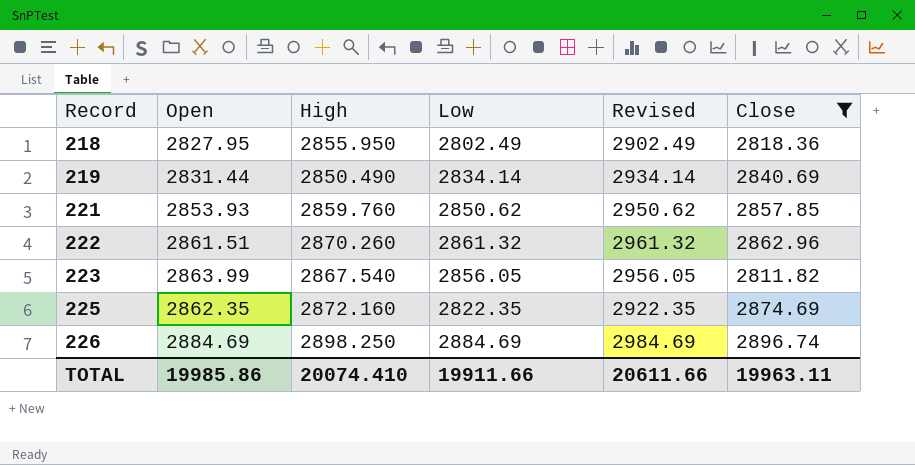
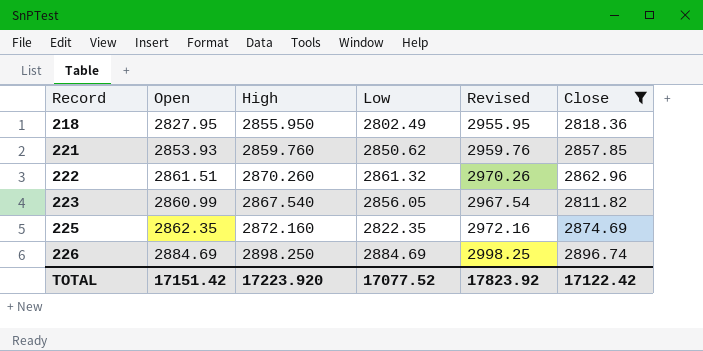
column Revised | formula: [Low] + 100 -> [High] + 100
row 219: 2831.44 | 2850.490 | 2834.14 | 2934.14 | 2840.69 -> none
223 | Open: 2863.99 -> 2860.99
TOTAL | Open: 19985.86 -> 17151.42
TOTAL | High: 20074.410 -> 17223.920
TOTAL | Low: 19911.66 -> 17077.52
TOTAL | Revised: 20611.66 -> 17823.92
TOTAL | Close: 19963.11 -> 17122.42

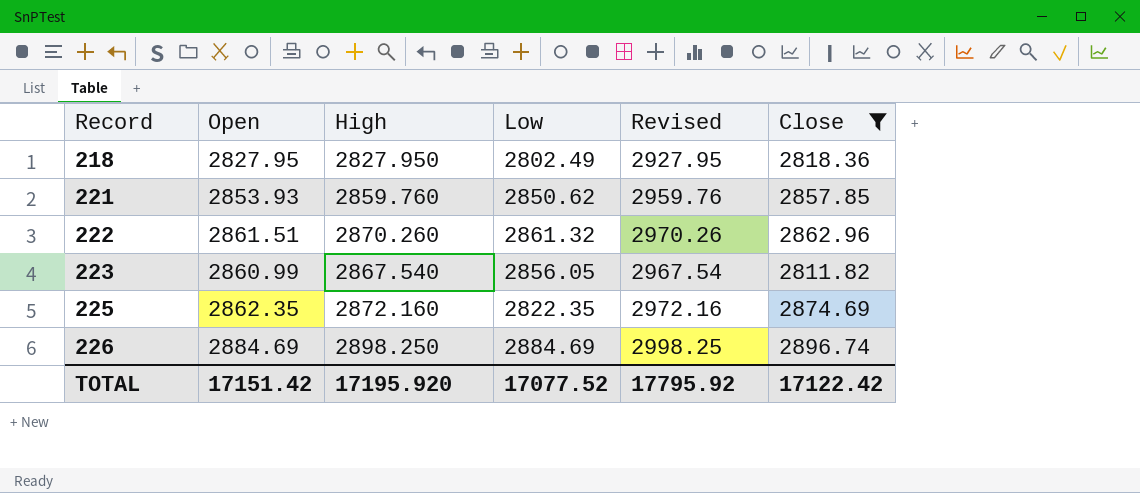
218 | High: 2855.950 -> 2827.950
218 | Revised: 2955.95 -> 2927.95
TOTAL | High: 17223.920 -> 17195.920
TOTAL | Revised: 17823.92 -> 17795.92

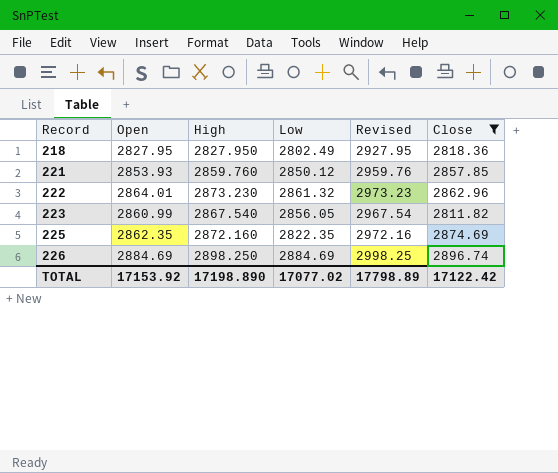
221 | Low: 2850.62 -> 2850.12
222 | Open: 2861.51 -> 2864.01
222 | High: 2870.260 -> 2873.230
222 | Revised: 2970.26 -> 2973.23
TOTAL | Open: 17151.42 -> 17153.92
TOTAL | High: 17195.920 -> 17198.890
TOTAL | Low: 17077.52 -> 17077.02
TOTAL | Revised: 17795.92 -> 17798.89

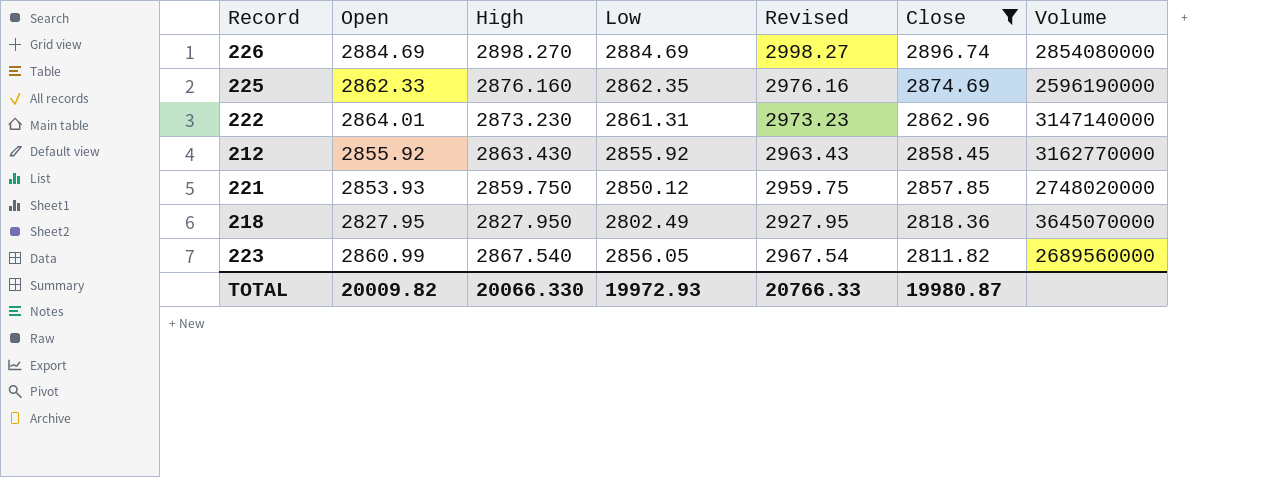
row order: Record ascending -> Close descending
column Volume | position: none -> 7
226 | High: 2898.250 -> 2898.270
226 | Revised: 2998.25 -> 2998.27
225 | Open: 2862.35 -> 2862.33
225 | High: 2872.160 -> 2876.160
225 | Low: 2822.35 -> 2862.35
225 | Revised: 2972.16 -> 2976.16
222 | Low: 2861.32 -> 2861.31
row 212: none -> 2855.92 | 2863.430 | 2855.92 | 2963.43 | 2858.45 | 3162770000
221 | High: 2859.760 -> 2859.750
221 | Revised: 2959.76 -> 2959.75
TOTAL | Open: 17153.92 -> 20009.82
TOTAL | High: 17198.890 -> 20066.330
TOTAL | Low: 17077.02 -> 19972.93
TOTAL | Revised: 17798.89 -> 20766.33
TOTAL | Close: 17122.42 -> 19980.87

